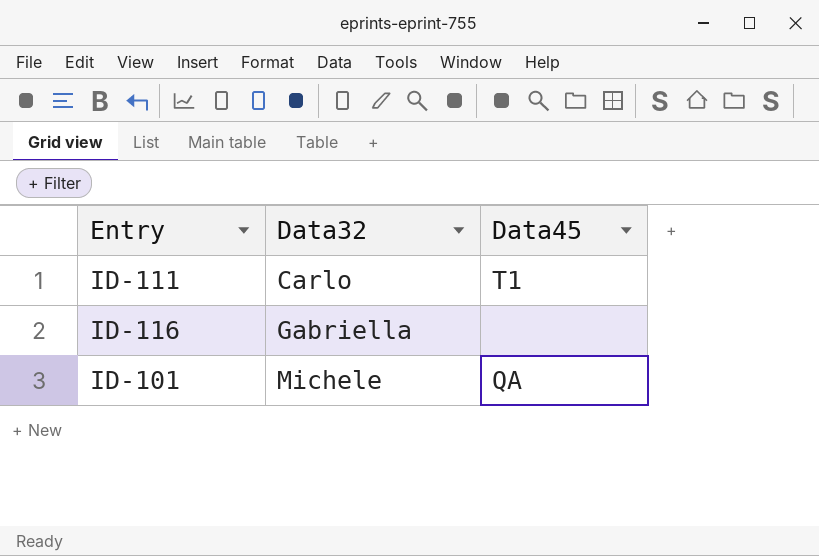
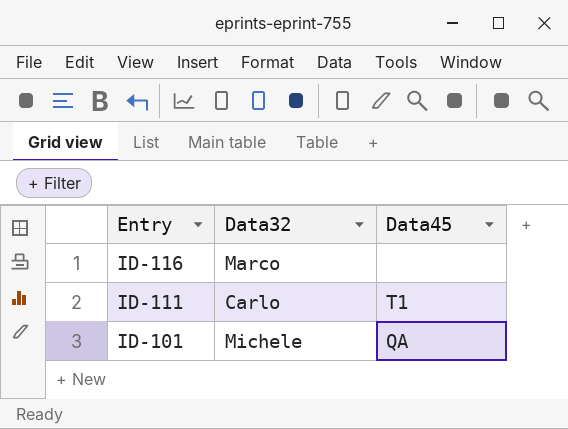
row order: Data32 ascending -> Entry descending
ID-116 | Data32: Gabriella -> Marco

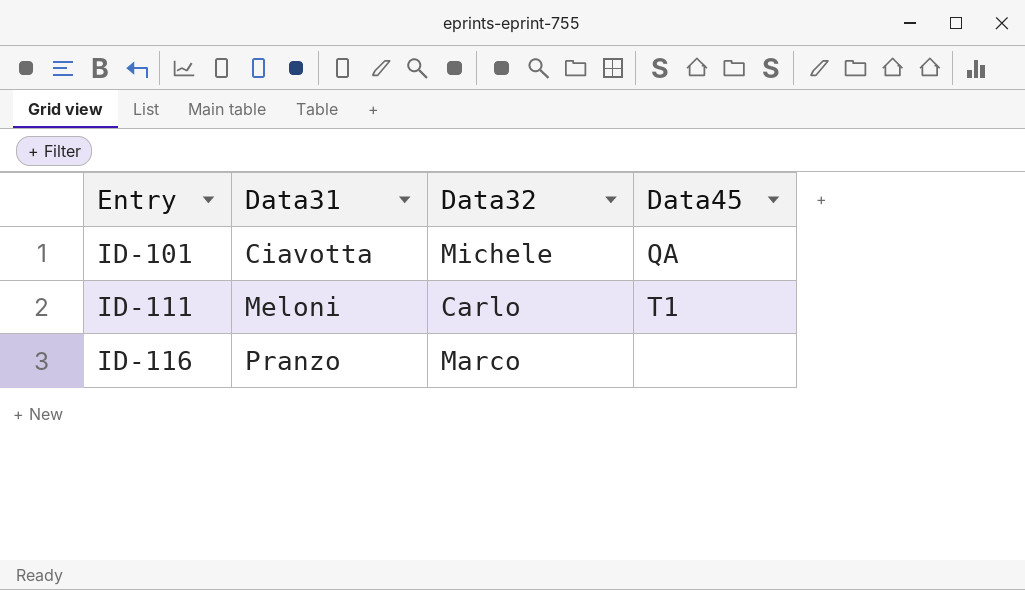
row order: Entry descending -> Entry ascending
column Data31 | position: none -> 2

